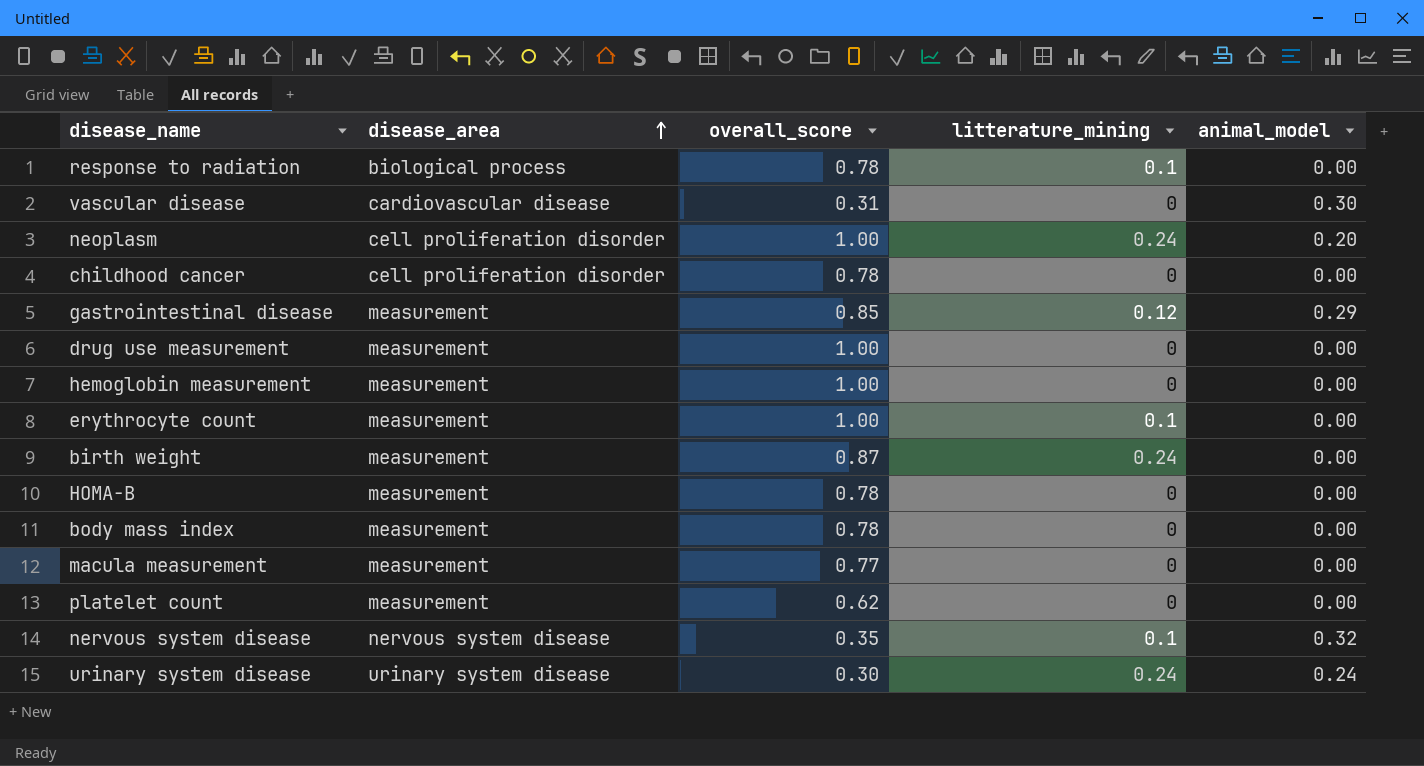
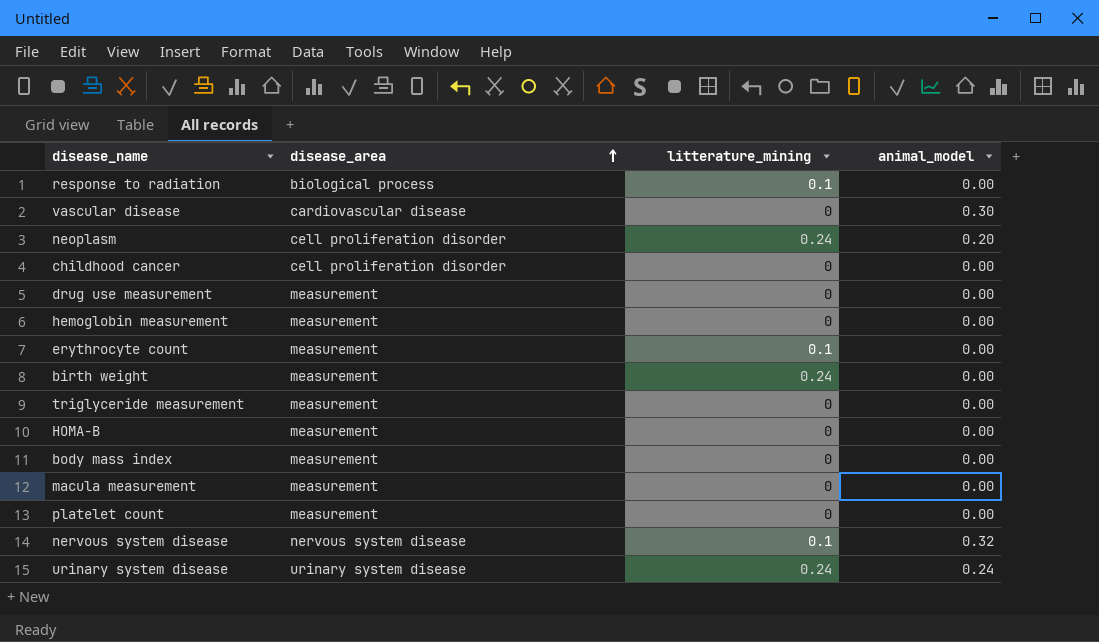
column overall_score | position: 3 -> none
row gastrointestinal disease: measurement | 0.85 | 0.12 | 0.29 -> none
row triglyceride measurement: none -> measurement | 0 | 0.00

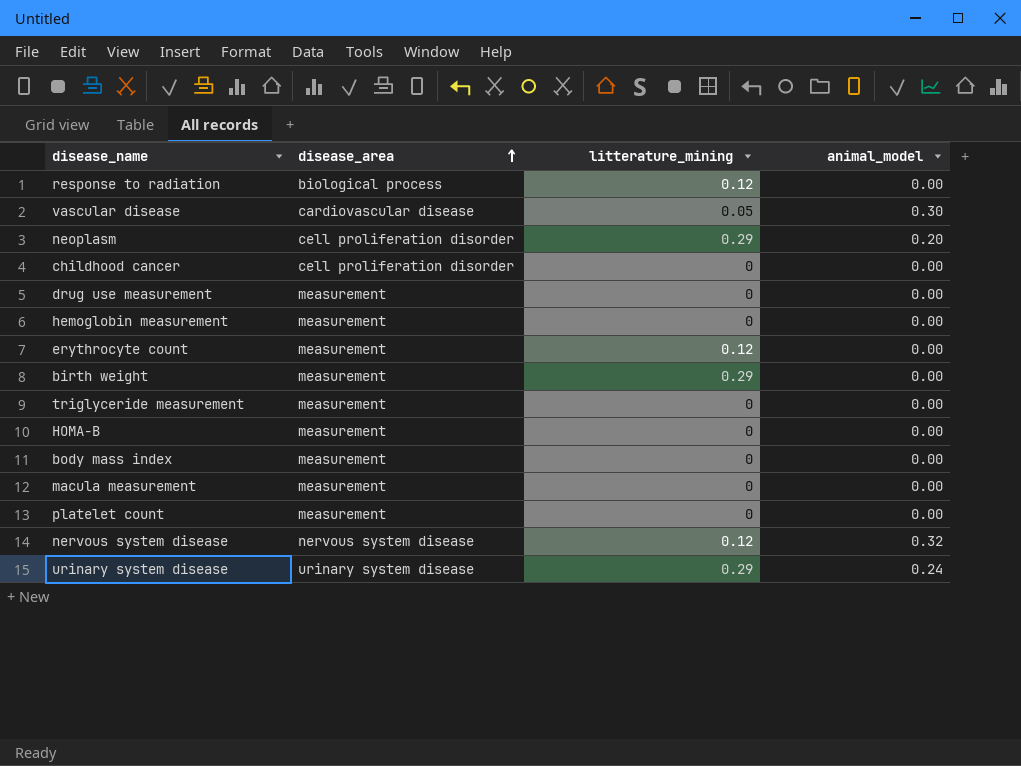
response to radiation | litterature_mining: 0.1 -> 0.12
vascular disease | litterature_mining: 0 -> 0.05
neoplasm | litterature_mining: 0.24 -> 0.29
erythrocyte count | litterature_mining: 0.1 -> 0.12
birth weight | litterature_mining: 0.24 -> 0.29
nervous system disease | litterature_mining: 0.1 -> 0.12
urinary system disease | litterature_mining: 0.24 -> 0.29

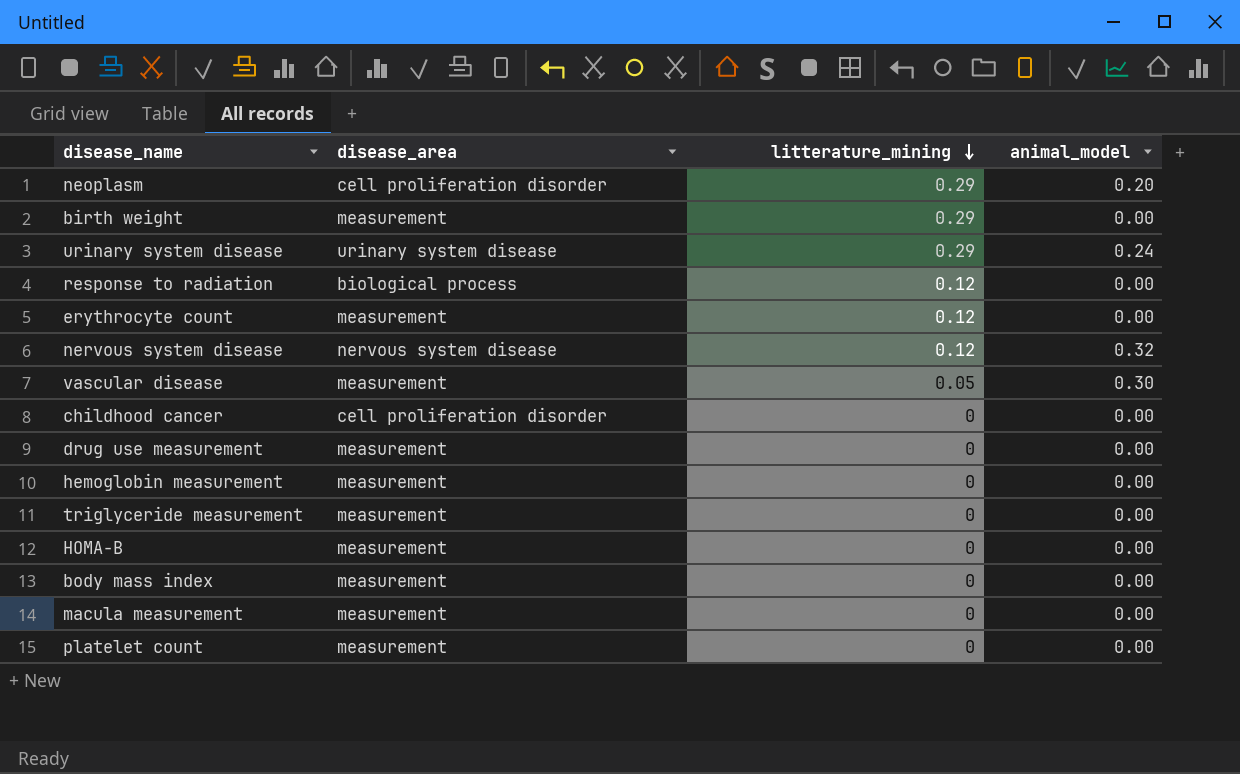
row order: disease_area ascending -> litterature_mining descending
vascular disease | disease_area: cardiovascular disease -> measurement

